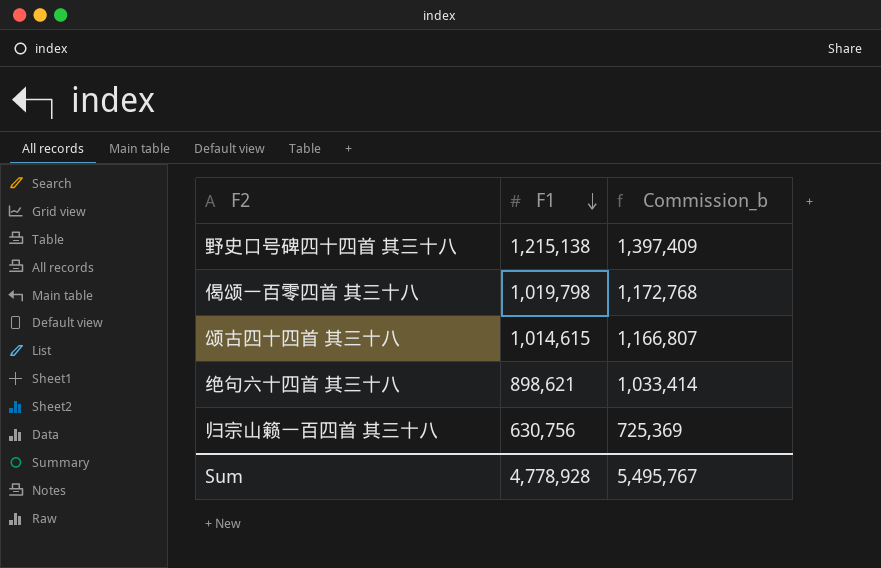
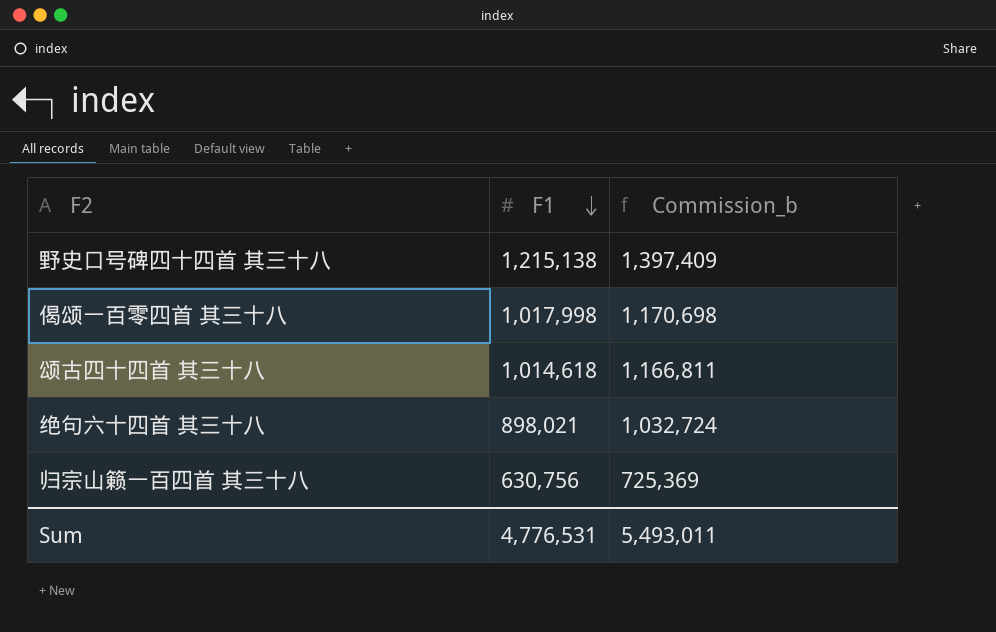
偈颂一百零四首 其三十八 | F1: 1,019,798 -> 1,017,998
偈颂一百零四首 其三十八 | Commission_b: 1,172,768 -> 1,170,698
颂古四十四首 其三十八 | F1: 1,014,615 -> 1,014,618
颂古四十四首 其三十八 | Commission_b: 1,166,807 -> 1,166,811
绝句六十四首 其三十八 | F1: 898,621 -> 898,021
绝句六十四首 其三十八 | Commission_b: 1,033,414 -> 1,032,724
Sum | F1: 4,778,928 -> 4,776,531
Sum | Commission_b: 5,495,767 -> 5,493,011

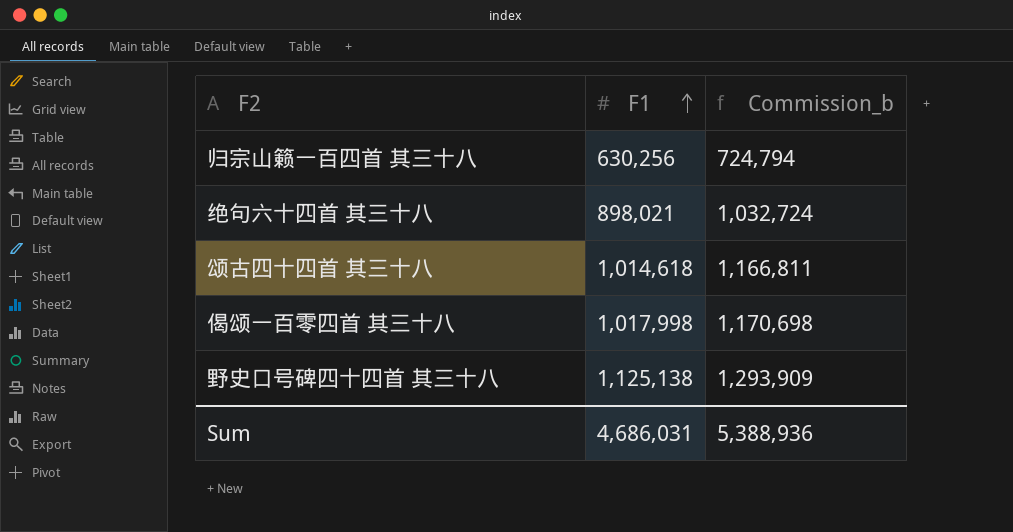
row order: F1 descending -> F1 ascending
归宗山籁一百四首 其三十八 | F1: 630,756 -> 630,256
归宗山籁一百四首 其三十八 | Commission_b: 725,369 -> 724,794
野史口号碑四十四首 其三十八 | F1: 1,215,138 -> 1,125,138
野史口号碑四十四首 其三十八 | Commission_b: 1,397,409 -> 1,293,909
Sum | F1: 4,776,531 -> 4,686,031
Sum | Commission_b: 5,493,011 -> 5,388,936

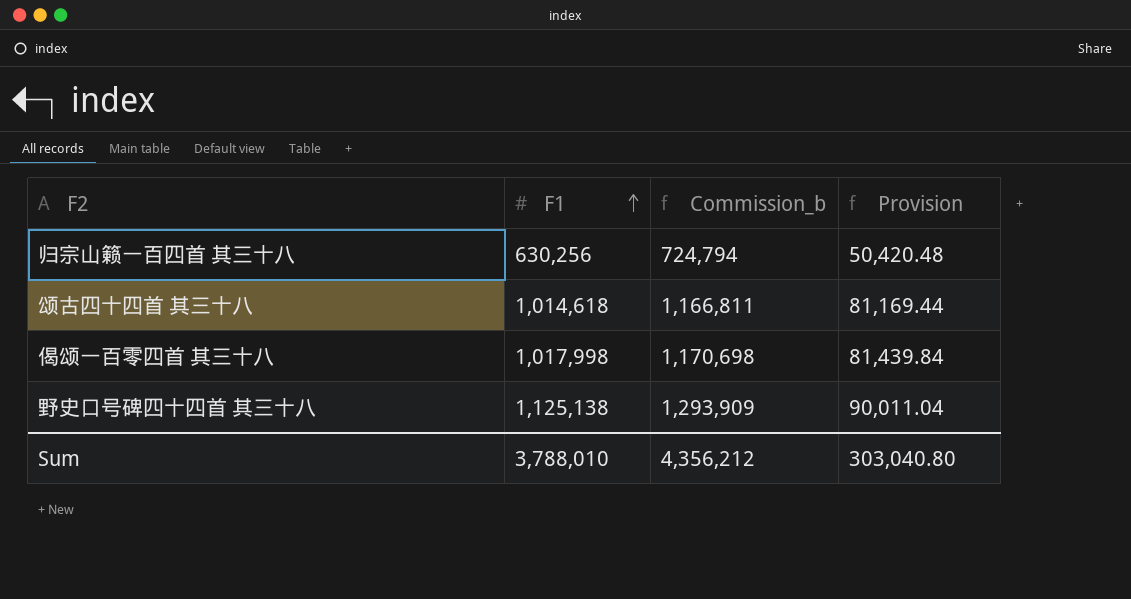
column Provision | formula: none -> [F1] * 0.08
row 绝句六十四首 其三十八: 898,021 | 1,032,724 -> none
Sum | F1: 4,686,031 -> 3,788,010
Sum | Commission_b: 5,388,936 -> 4,356,212

